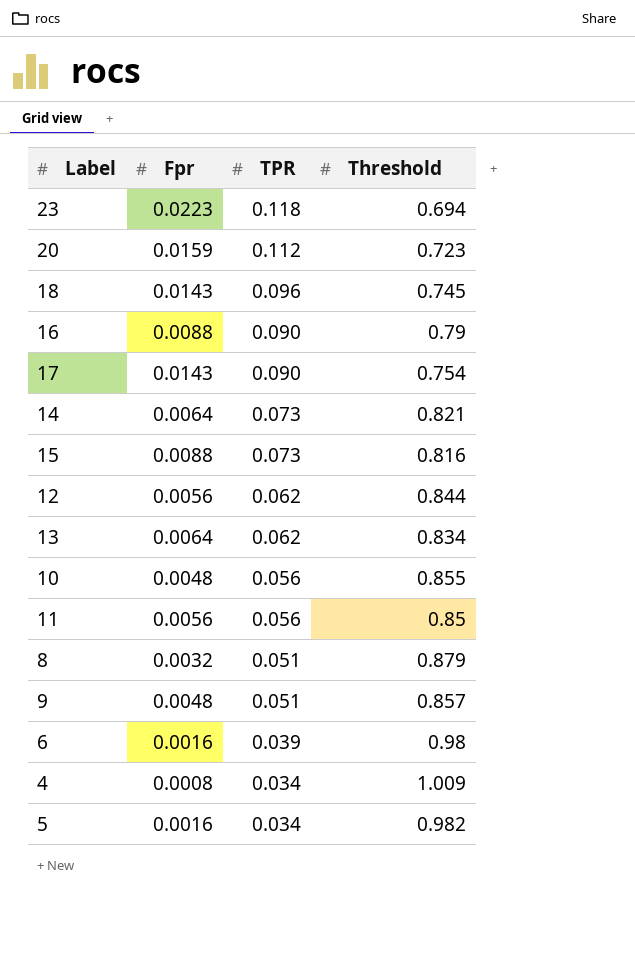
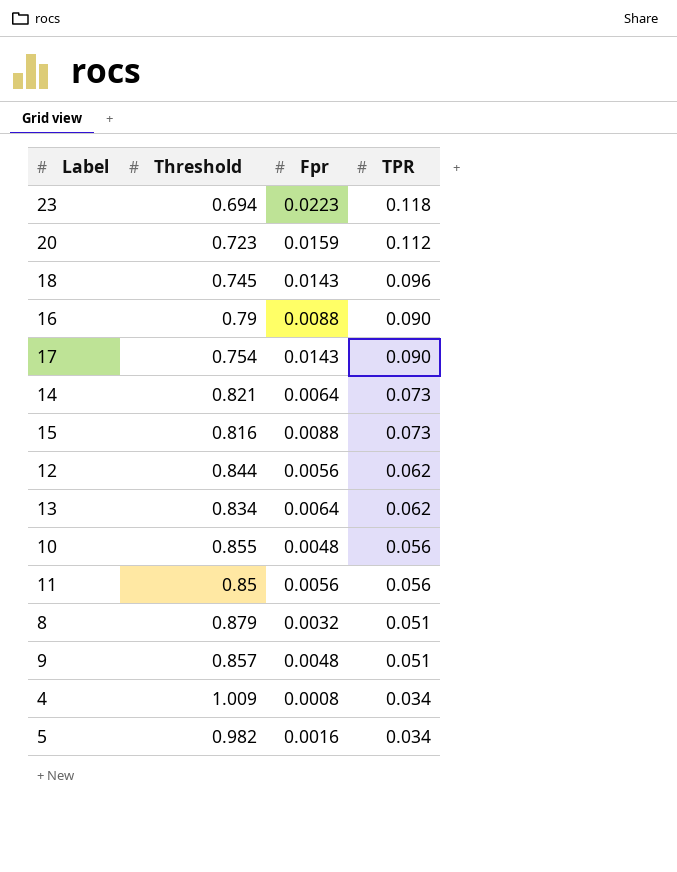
column Threshold | position: 4 -> 2
row 6: 0.0016 | 0.039 | 0.98 -> none

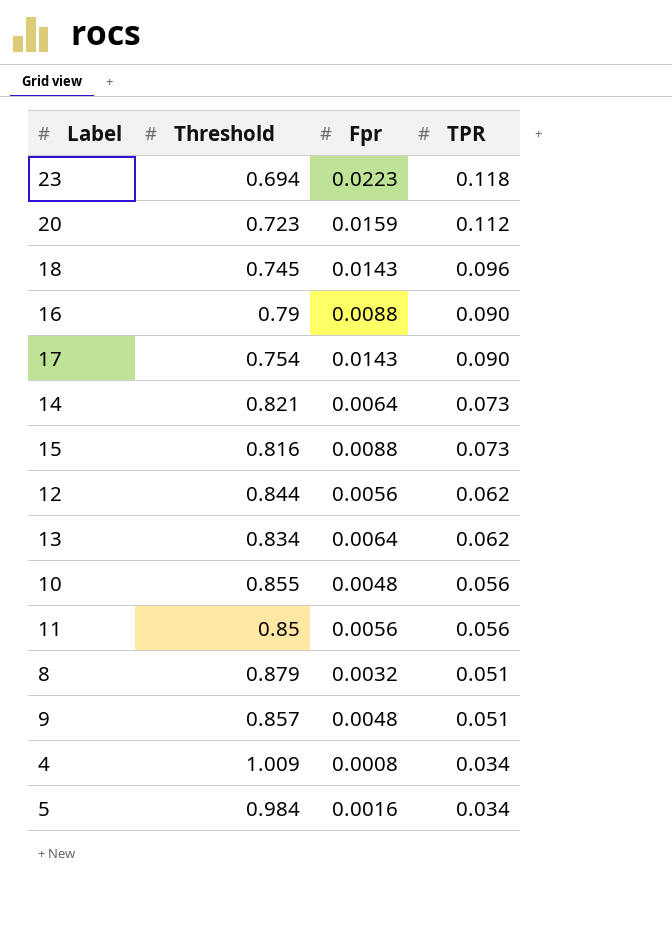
5 | Threshold: 0.982 -> 0.984

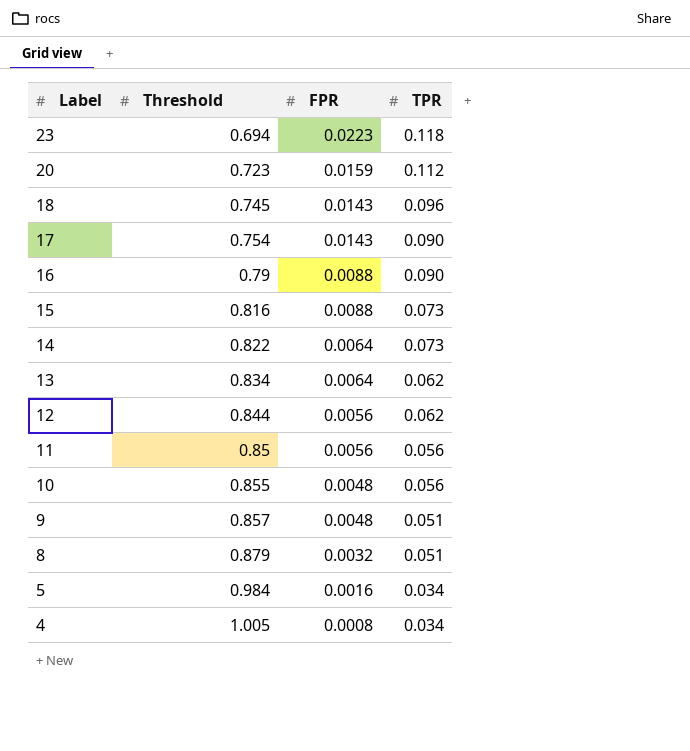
row order: TPR descending -> Label descending
column name: Fpr -> FPR
14 | Threshold: 0.821 -> 0.822
4 | Threshold: 1.009 -> 1.005

